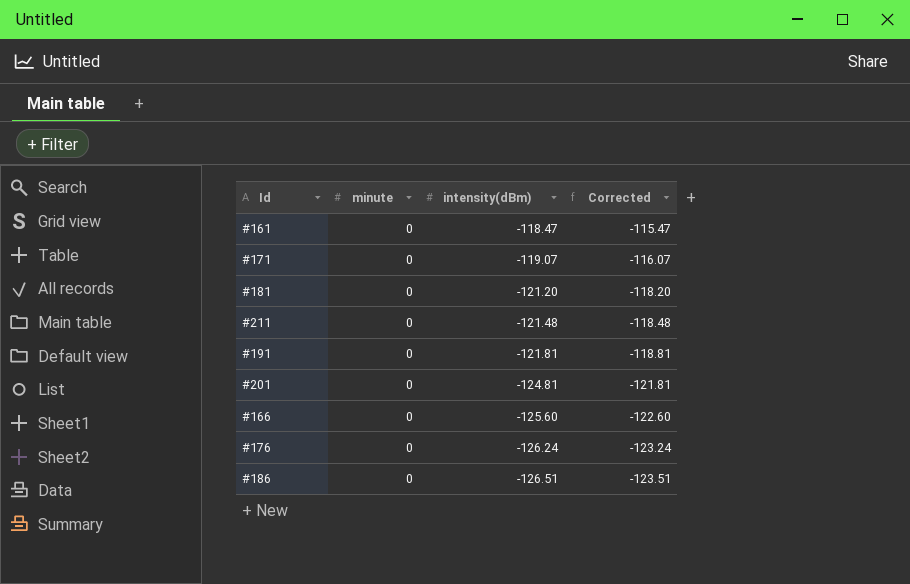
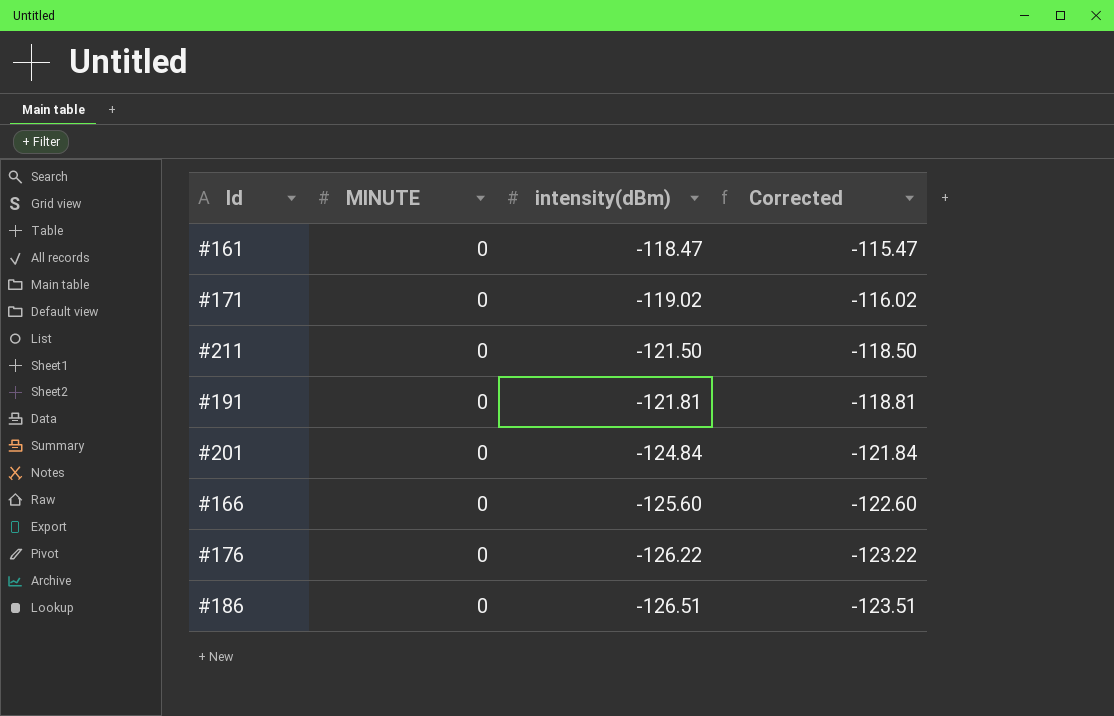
column name: minute -> MINUTE
row #181: 0 | -121.20 | -118.20 -> none
#171 | intensity(dBm): -119.07 -> -119.02
#171 | Corrected: -116.07 -> -116.02
#211 | intensity(dBm): -121.48 -> -121.50
#211 | Corrected: -118.48 -> -118.50
#201 | intensity(dBm): -124.81 -> -124.84
#201 | Corrected: -121.81 -> -121.84
#176 | intensity(dBm): -126.24 -> -126.22
#176 | Corrected: -123.24 -> -123.22

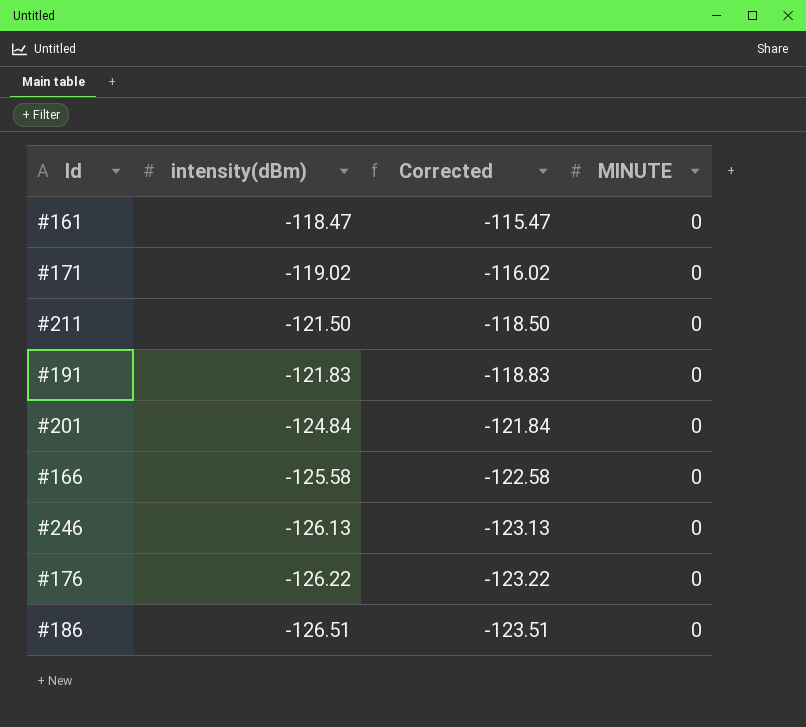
column MINUTE | position: 2 -> 4
#191 | intensity(dBm): -121.81 -> -121.83
#191 | Corrected: -118.81 -> -118.83
#166 | intensity(dBm): -125.60 -> -125.58
#166 | Corrected: -122.60 -> -122.58
row #246: none -> -126.13 | -123.13 | 0

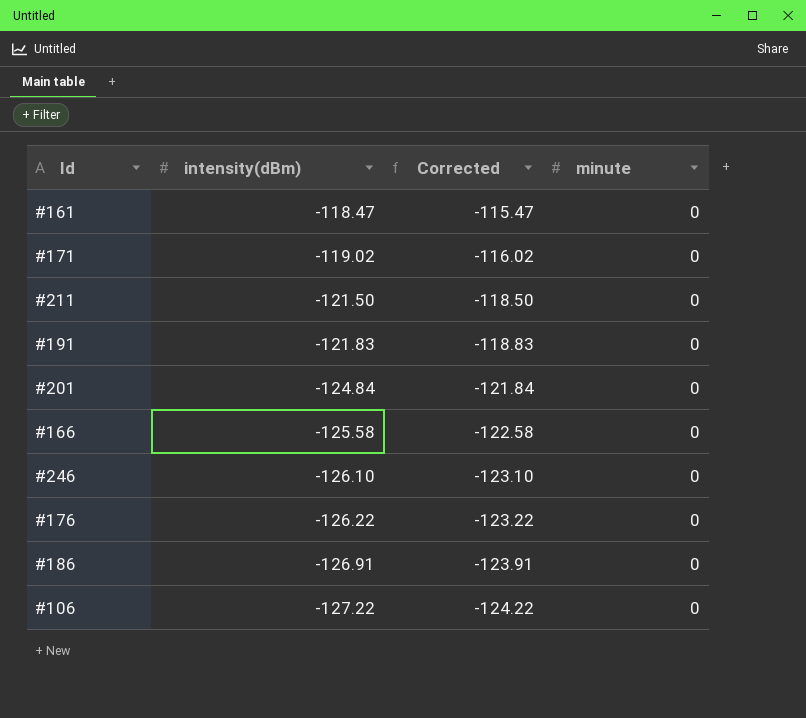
column name: MINUTE -> minute
#246 | intensity(dBm): -126.13 -> -126.10
#246 | Corrected: -123.13 -> -123.10
#186 | intensity(dBm): -126.51 -> -126.91
#186 | Corrected: -123.51 -> -123.91
row #106: none -> -127.22 | -124.22 | 0

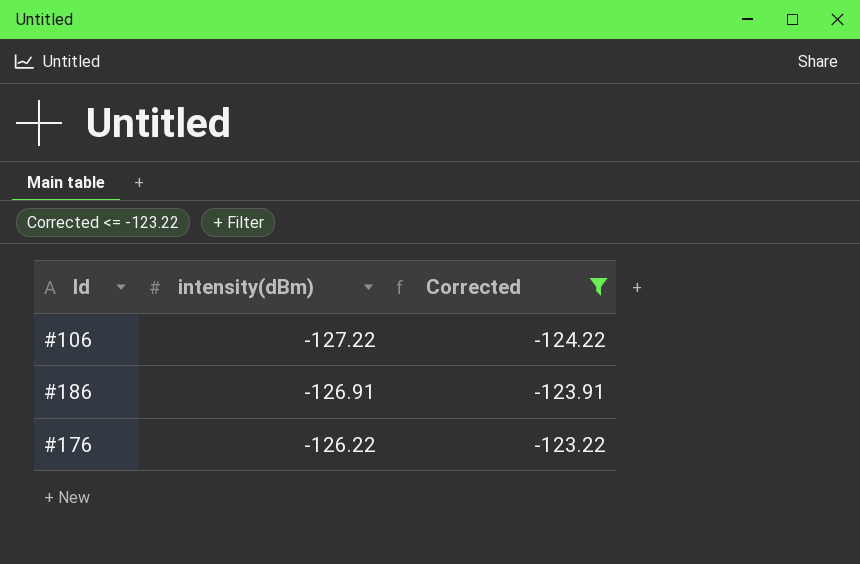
filter: none -> Corrected <= -123.22
row order: intensity(dBm) descending -> intensity(dBm) ascending
column minute | position: 4 -> none

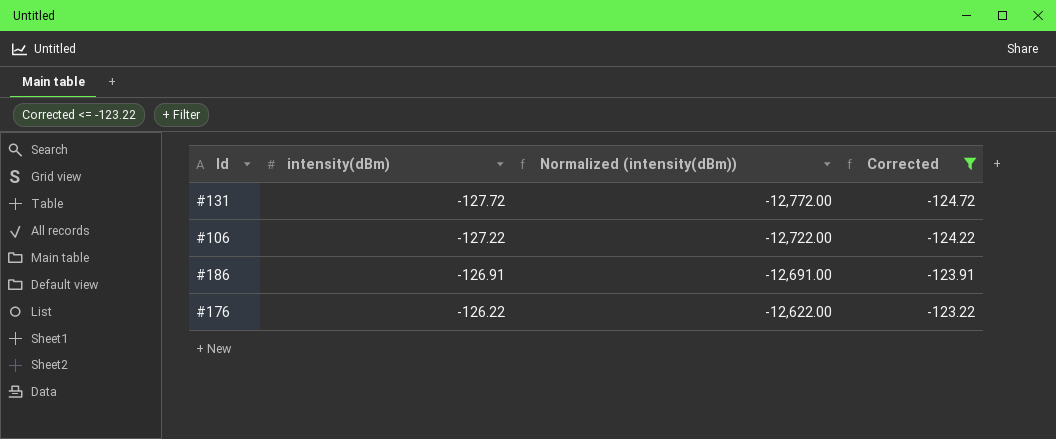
column Normalized (intensity(dBm)) | formula: none -> [intensity(dBm)] * 100
row #131: none -> -127.72 | -12,772.00 | -124.72

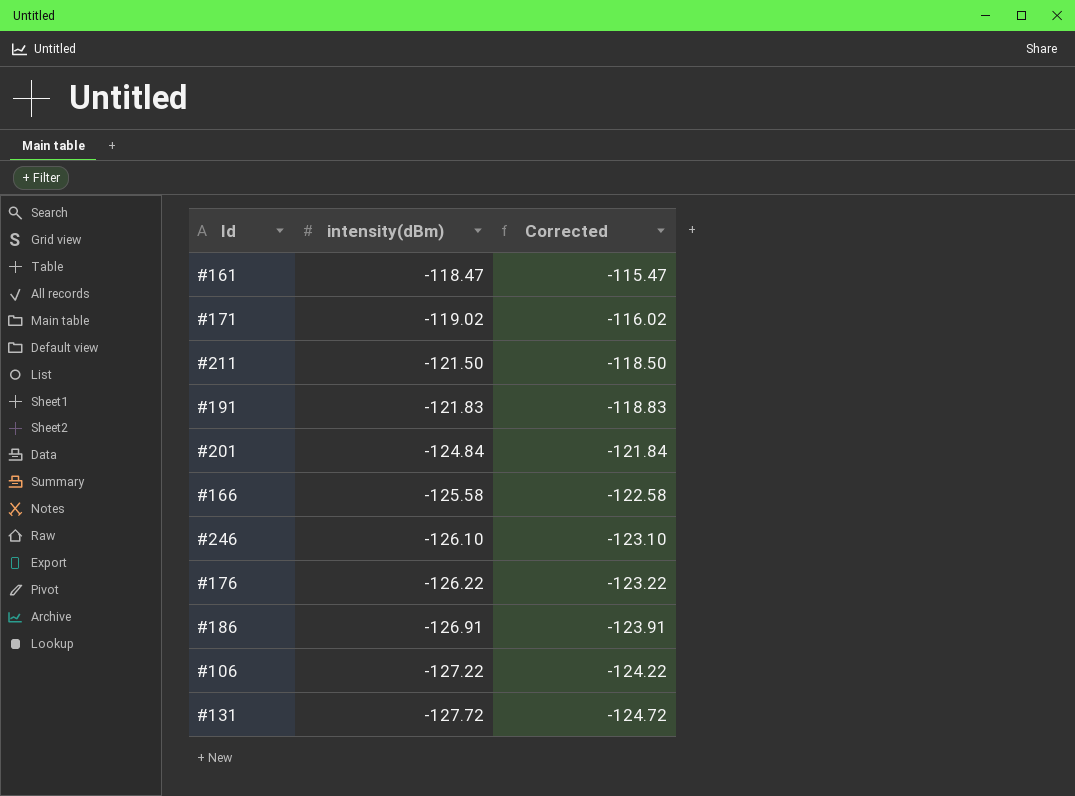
filter: Corrected <= -123.22 -> none
row order: intensity(dBm) ascending -> intensity(dBm) descending
column Normalized (intensity(dBm)) | formula: [intensity(dBm)] * 100 -> none

